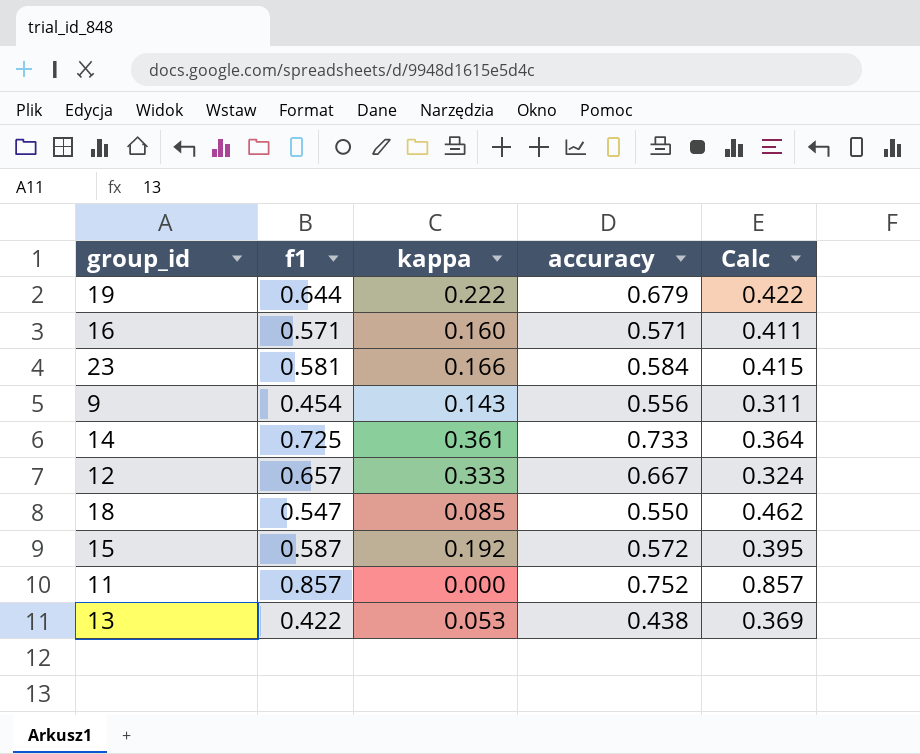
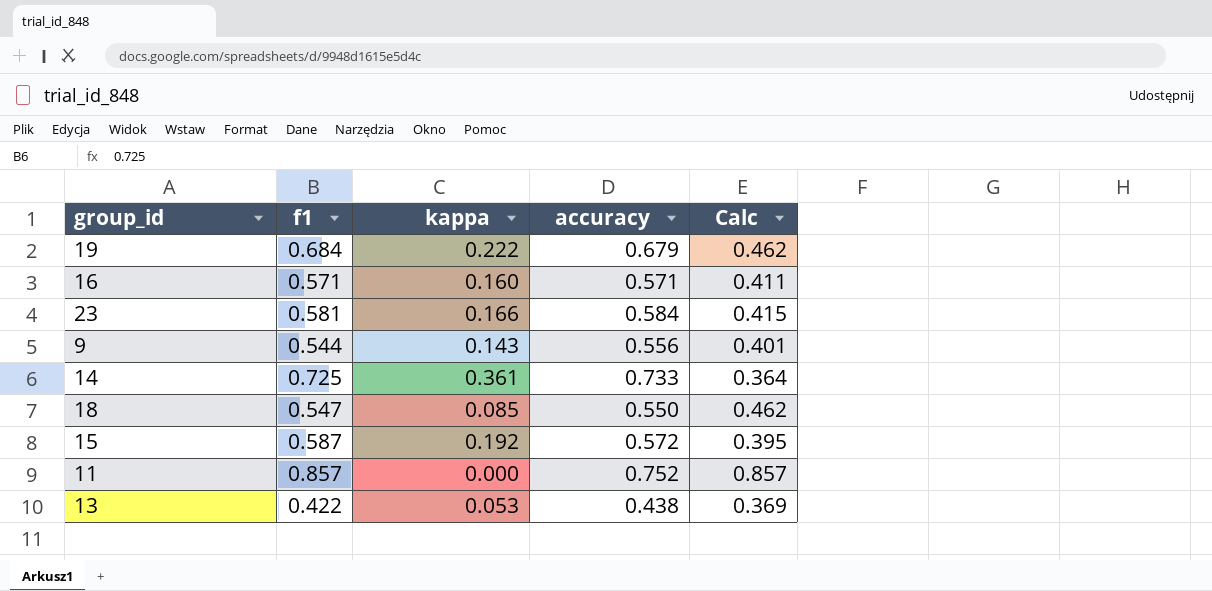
row 12: 0.657 | 0.333 | 0.667 | 0.324 -> none
19 | f1: 0.644 -> 0.684
19 | Calc: 0.422 -> 0.462
9 | f1: 0.454 -> 0.544
9 | Calc: 0.311 -> 0.401

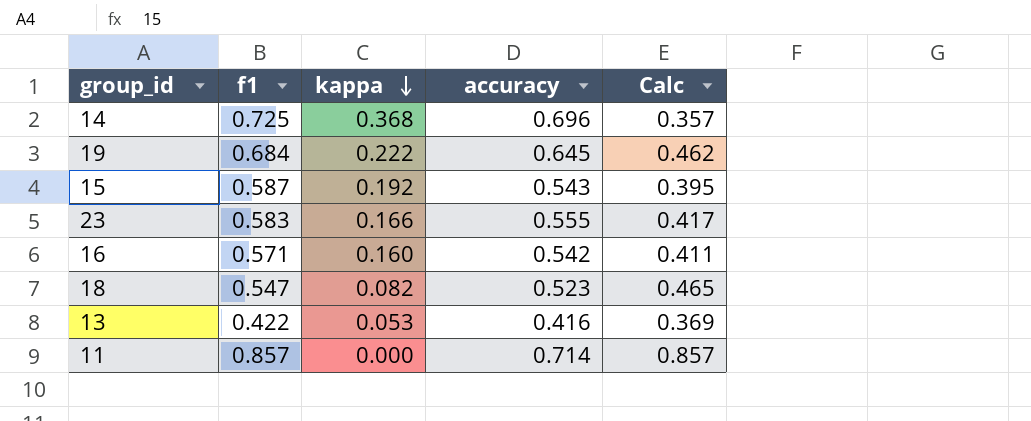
row order: none -> kappa descending
row 9: 0.544 | 0.143 | 0.556 | 0.401 -> none
14 | kappa: 0.361 -> 0.368
14 | accuracy: 0.733 -> 0.696
14 | Calc: 0.364 -> 0.357
19 | accuracy: 0.679 -> 0.645
15 | accuracy: 0.572 -> 0.543
23 | f1: 0.581 -> 0.583
23 | accuracy: 0.584 -> 0.555
23 | Calc: 0.415 -> 0.417
16 | accuracy: 0.571 -> 0.542
18 | kappa: 0.085 -> 0.082
18 | accuracy: 0.550 -> 0.523
18 | Calc: 0.462 -> 0.465
13 | accuracy: 0.438 -> 0.416
11 | accuracy: 0.752 -> 0.714

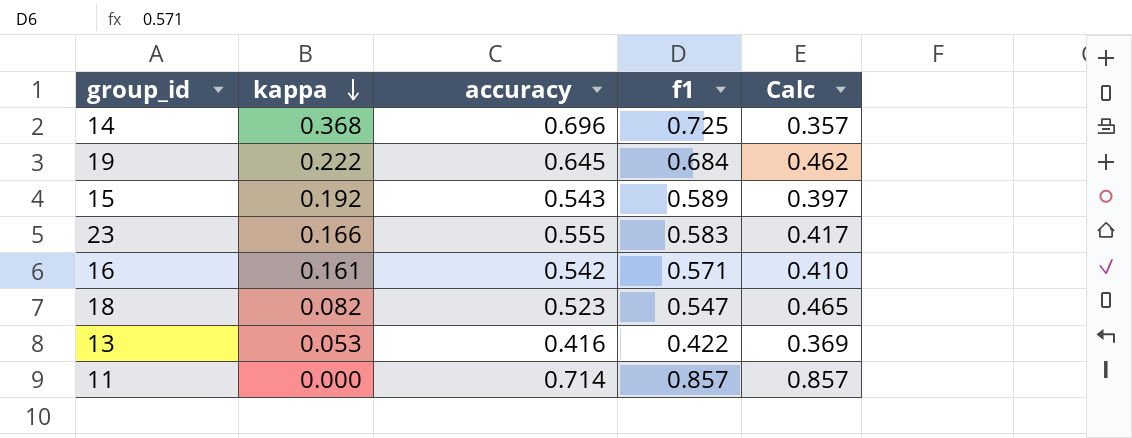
column f1 | position: 2 -> 4
15 | f1: 0.587 -> 0.589
15 | Calc: 0.395 -> 0.397
16 | kappa: 0.160 -> 0.161
16 | Calc: 0.411 -> 0.410

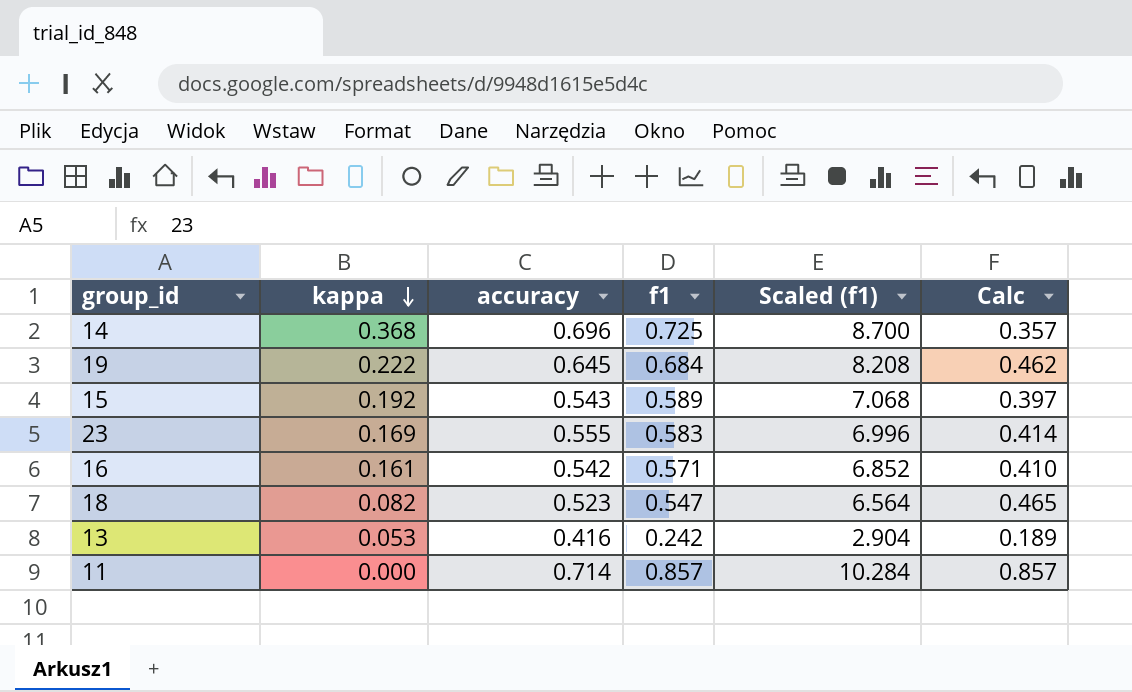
column Scaled (f1) | formula: none -> [f1] * 12
23 | kappa: 0.166 -> 0.169
23 | Calc: 0.417 -> 0.414
13 | f1: 0.422 -> 0.242
13 | Calc: 0.369 -> 0.189

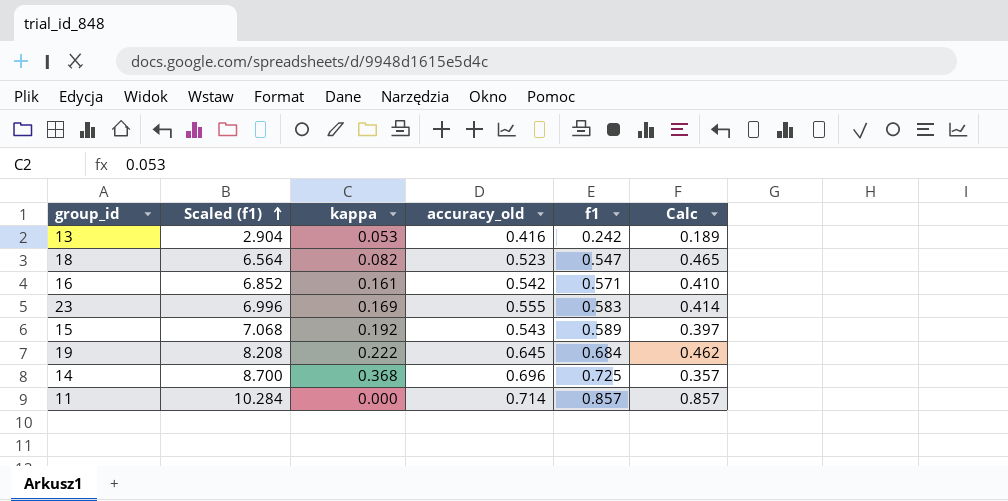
row order: kappa descending -> Scaled (f1) ascending
column Scaled (f1) | position: 5 -> 2
column name: accuracy -> accuracy_old

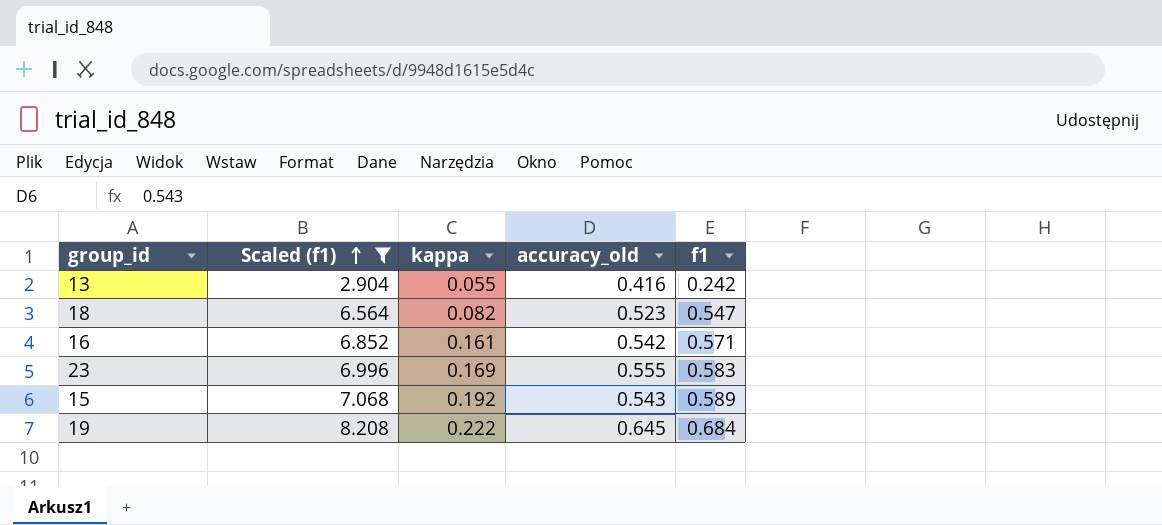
filter: none -> Scaled (f1) <= 8.208
column Calc | formula: [f1] - [kappa] -> none
13 | kappa: 0.053 -> 0.055

